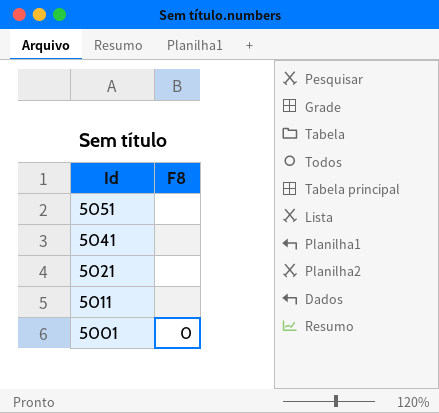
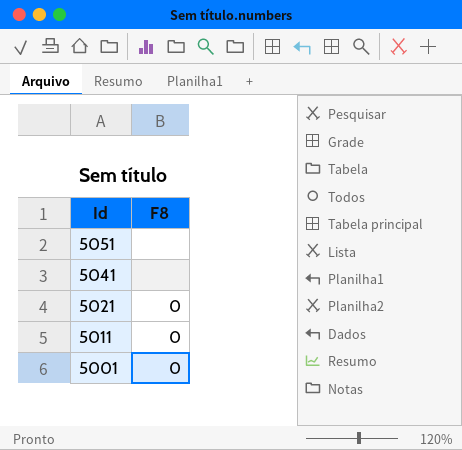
5021 | F8: none -> 0
5011 | F8: none -> 0

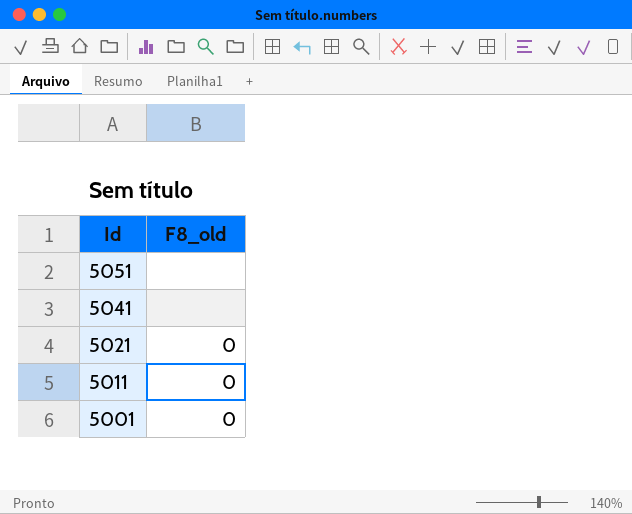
column name: F8 -> F8_old

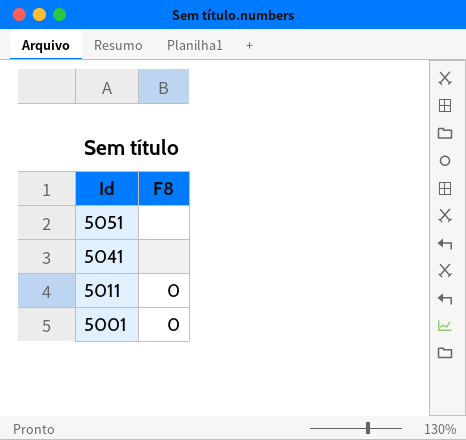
column name: F8_old -> F8
row 5021: 0 -> none

